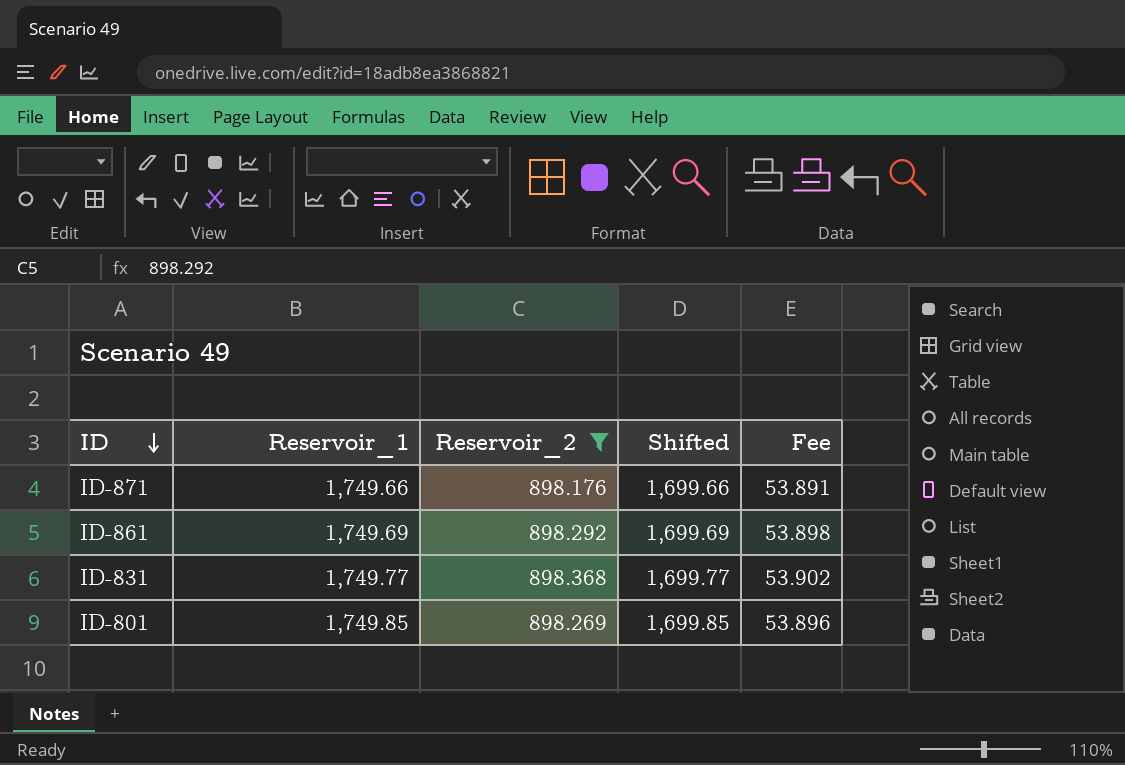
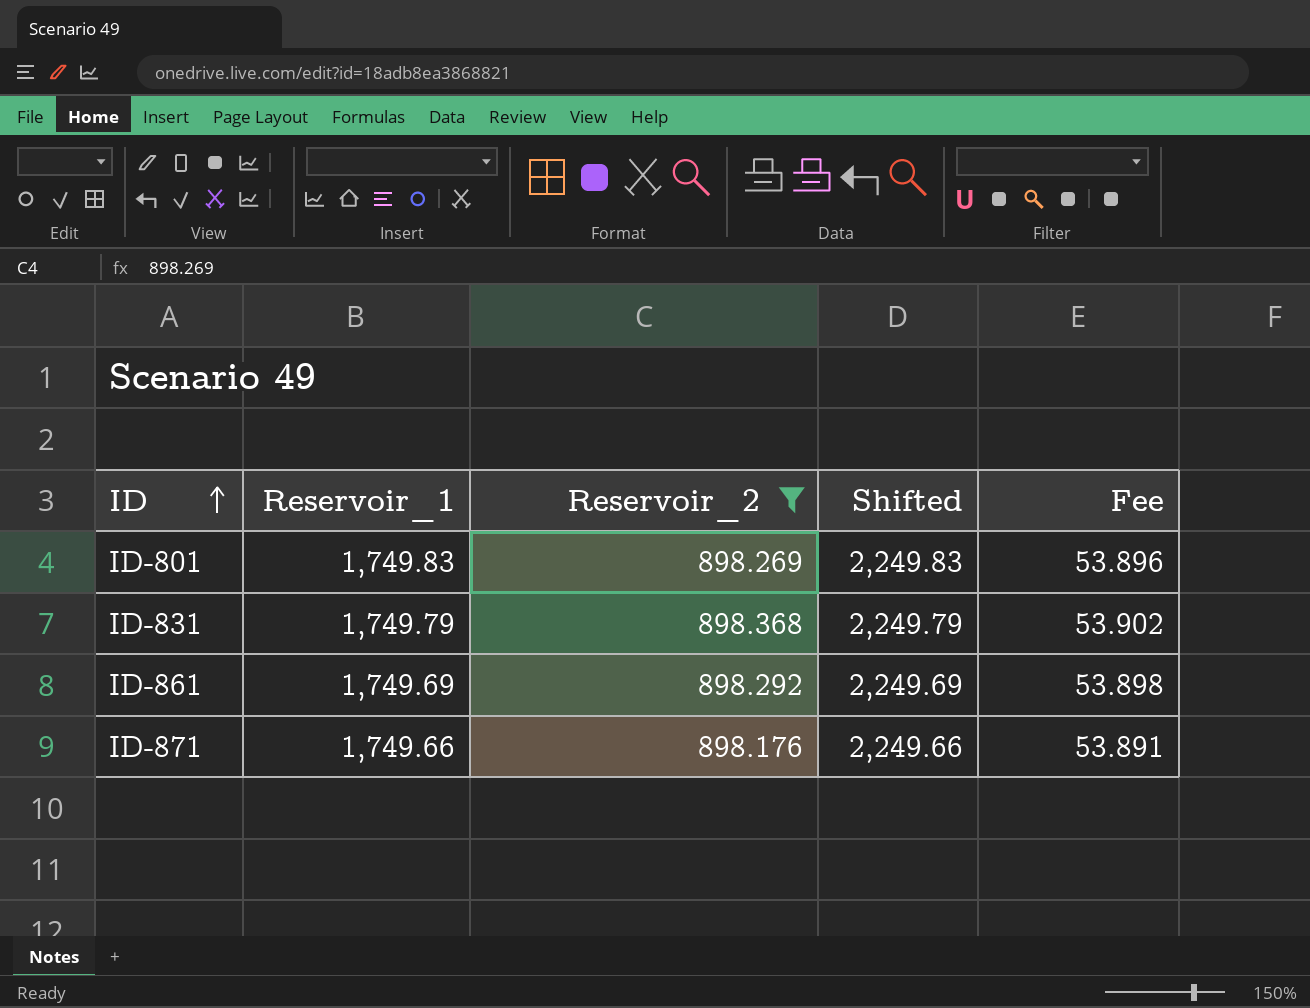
row order: ID descending -> ID ascending
column Shifted | formula: [Reservoir_1] - 50 -> [Reservoir_1] + 500
ID-801 | Reservoir_1: 1,749.85 -> 1,749.83
ID-831 | Reservoir_1: 1,749.77 -> 1,749.79

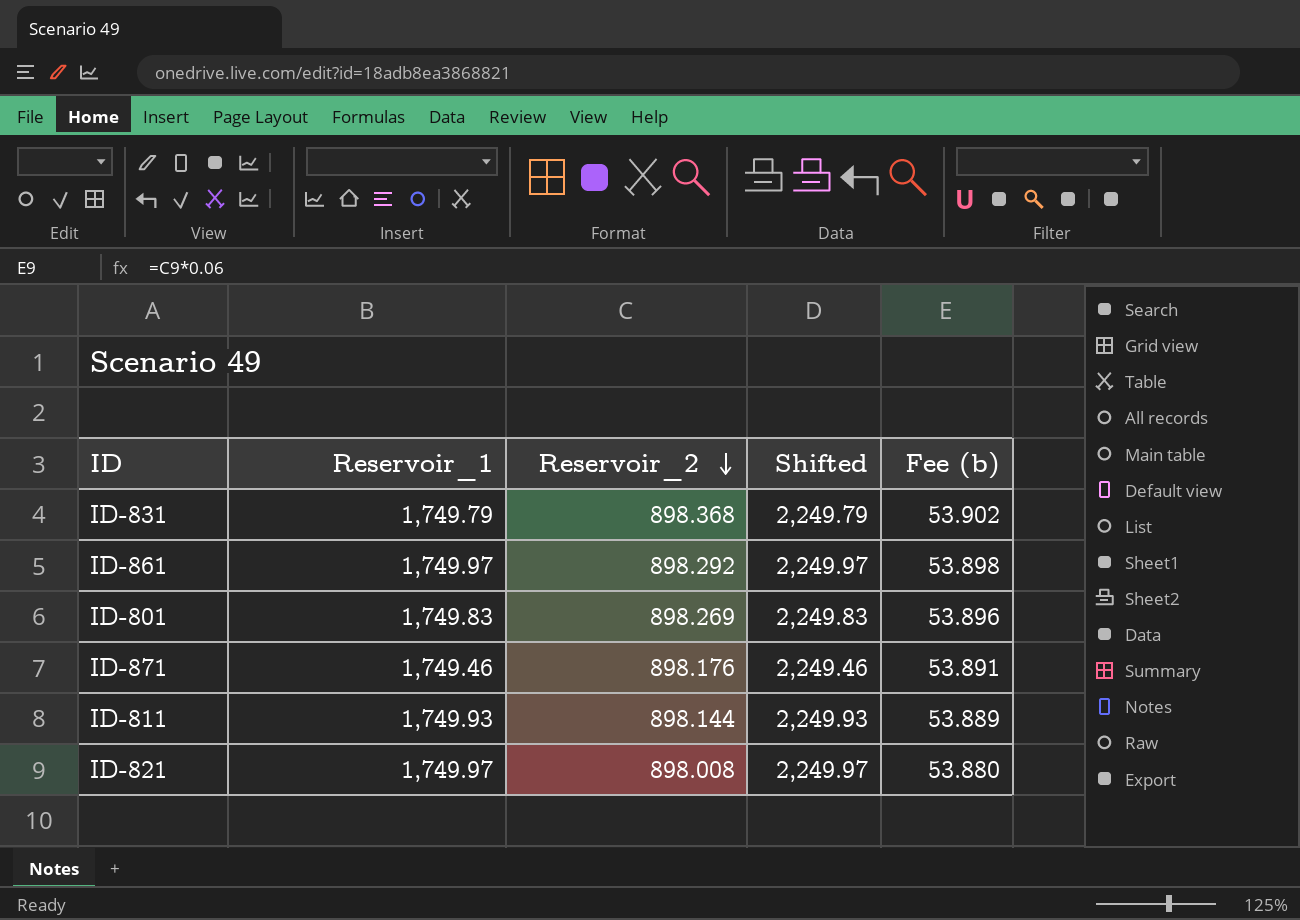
filter: Reservoir_2 >= 898.176 -> none
row order: ID ascending -> Reservoir_2 descending
column name: Fee -> Fee (b)
ID-861 | Reservoir_1: 1,749.69 -> 1,749.97
ID-861 | Shifted: 2,249.69 -> 2,249.97
ID-871 | Reservoir_1: 1,749.66 -> 1,749.46
ID-871 | Shifted: 2,249.66 -> 2,249.46

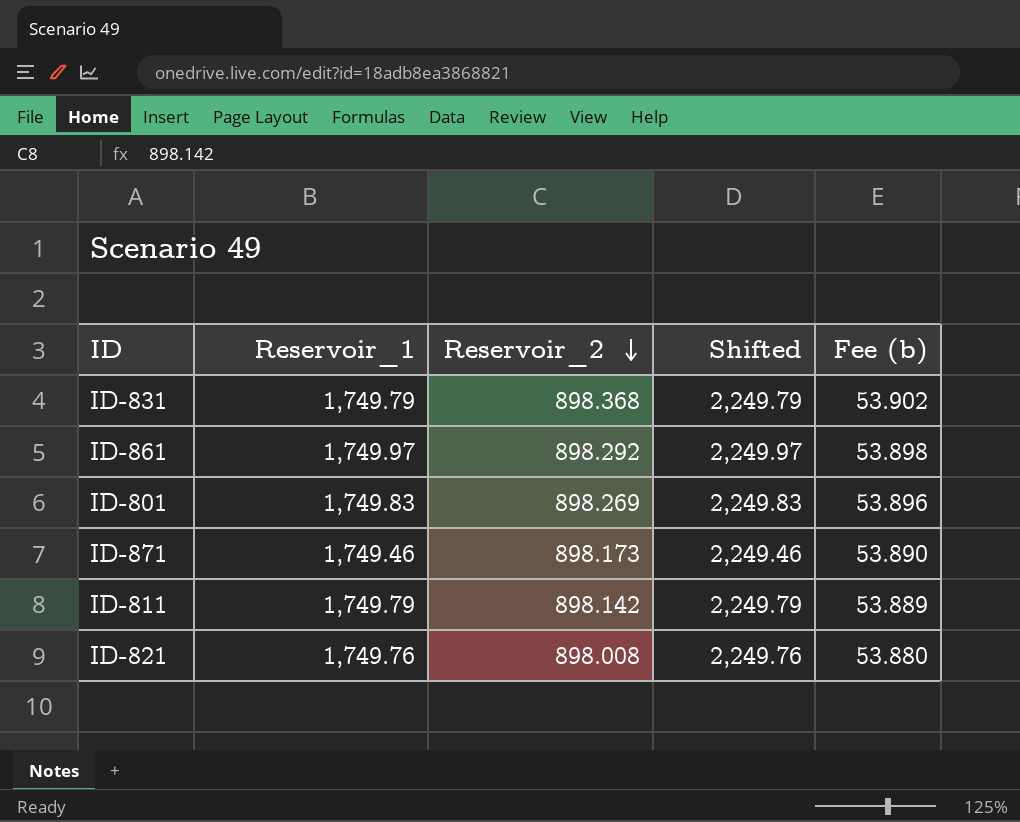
ID-871 | Reservoir_2: 898.176 -> 898.173
ID-871 | Fee (b): 53.891 -> 53.890
ID-811 | Reservoir_1: 1,749.93 -> 1,749.79
ID-811 | Reservoir_2: 898.144 -> 898.142
ID-811 | Shifted: 2,249.93 -> 2,249.79
ID-821 | Reservoir_1: 1,749.97 -> 1,749.76
ID-821 | Shifted: 2,249.97 -> 2,249.76

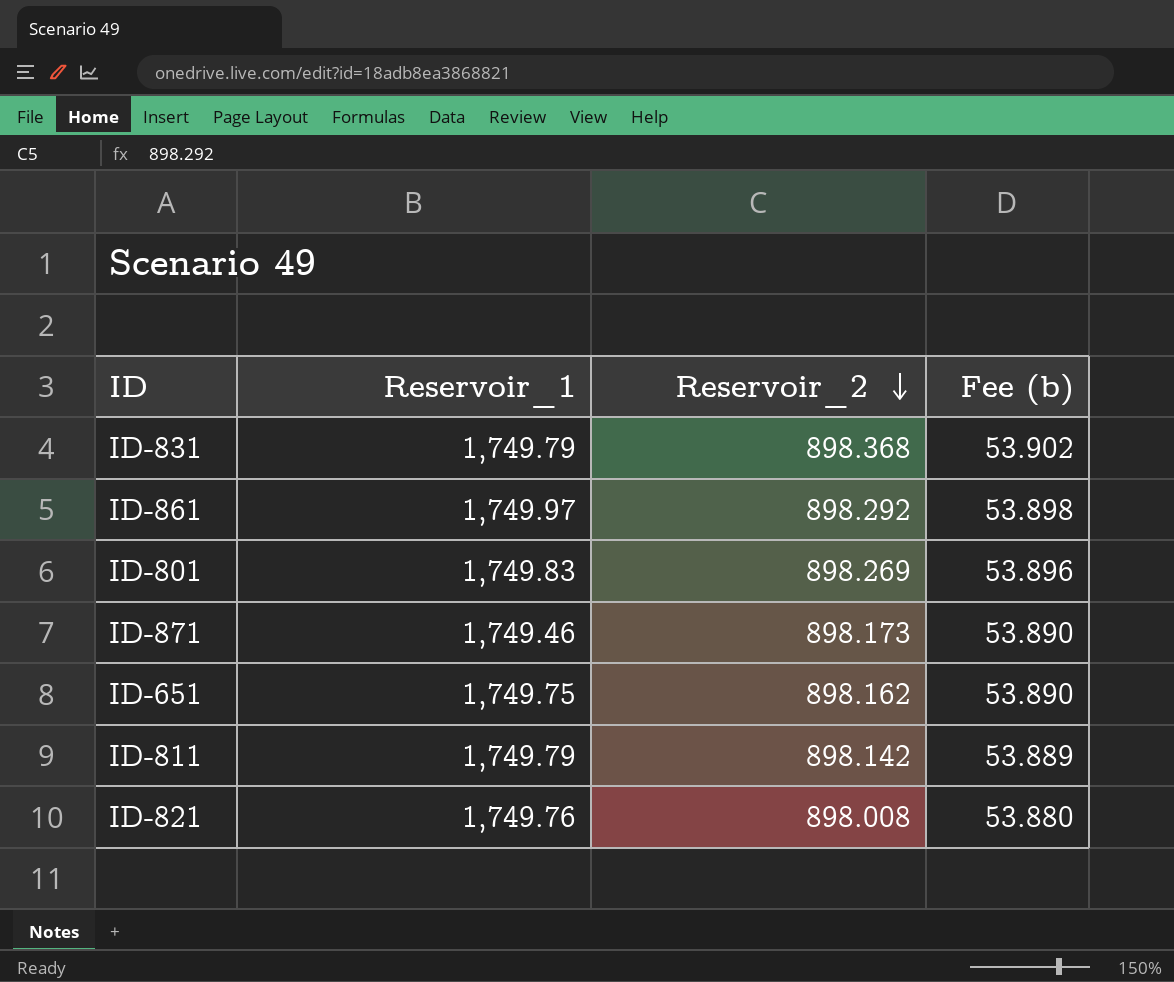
column Shifted | formula: [Reservoir_1] + 500 -> none
row ID-651: none -> 1,749.75 | 898.162 | 53.890

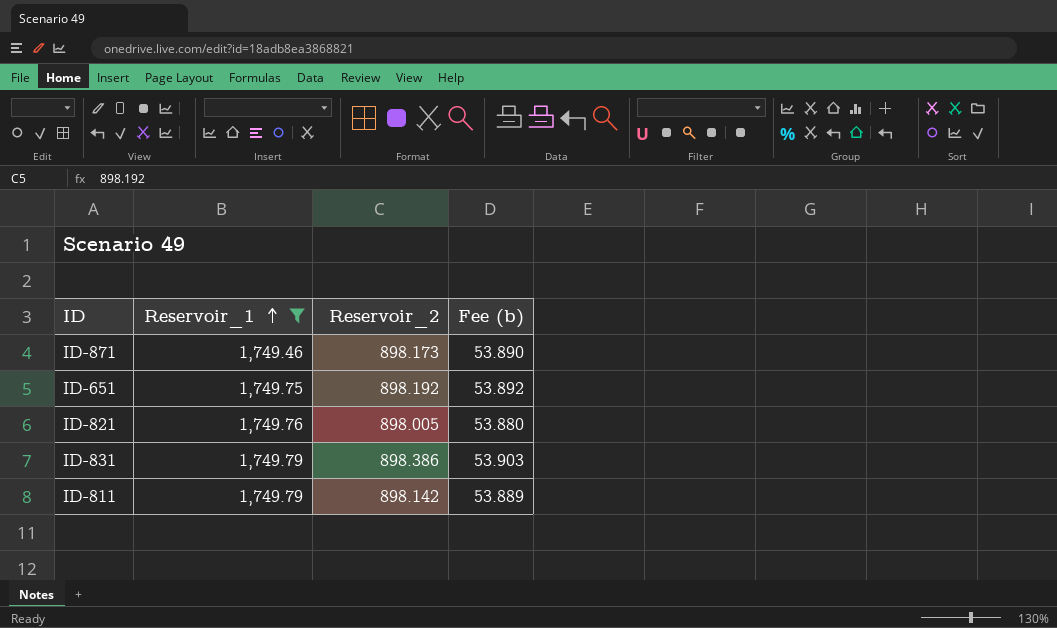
filter: none -> Reservoir_1 <= 1,749.79
row order: Reservoir_2 descending -> Reservoir_1 ascending
ID-651 | Reservoir_2: 898.162 -> 898.192
ID-651 | Fee (b): 53.890 -> 53.892
ID-821 | Reservoir_2: 898.008 -> 898.005
ID-831 | Reservoir_2: 898.368 -> 898.386
ID-831 | Fee (b): 53.902 -> 53.903

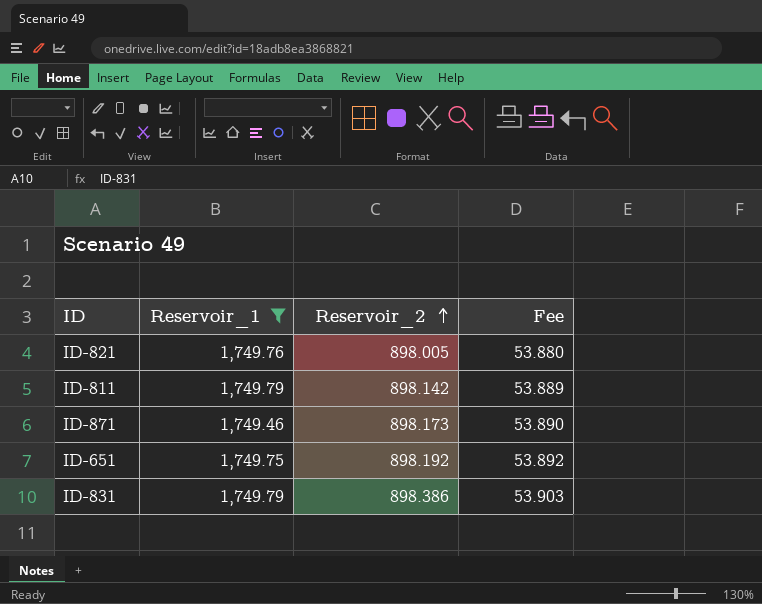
row order: Reservoir_1 ascending -> Reservoir_2 ascending
column name: Fee (b) -> Fee

